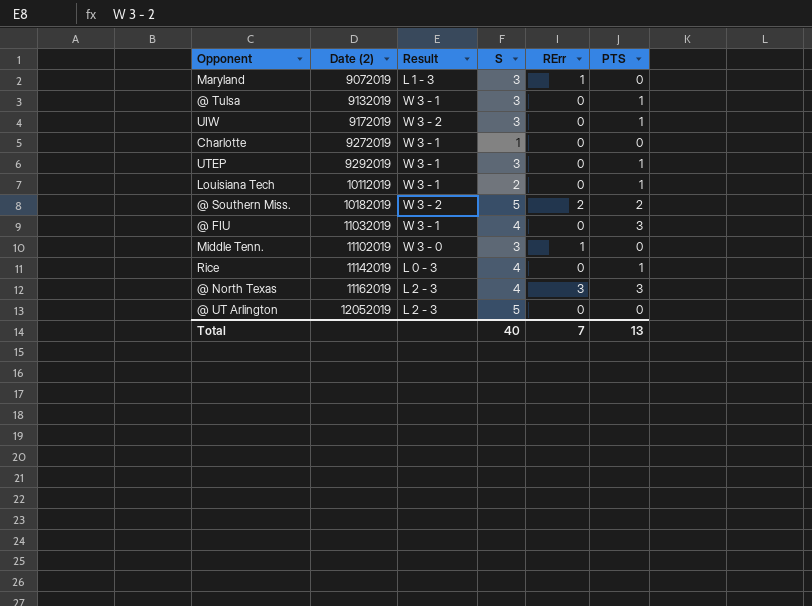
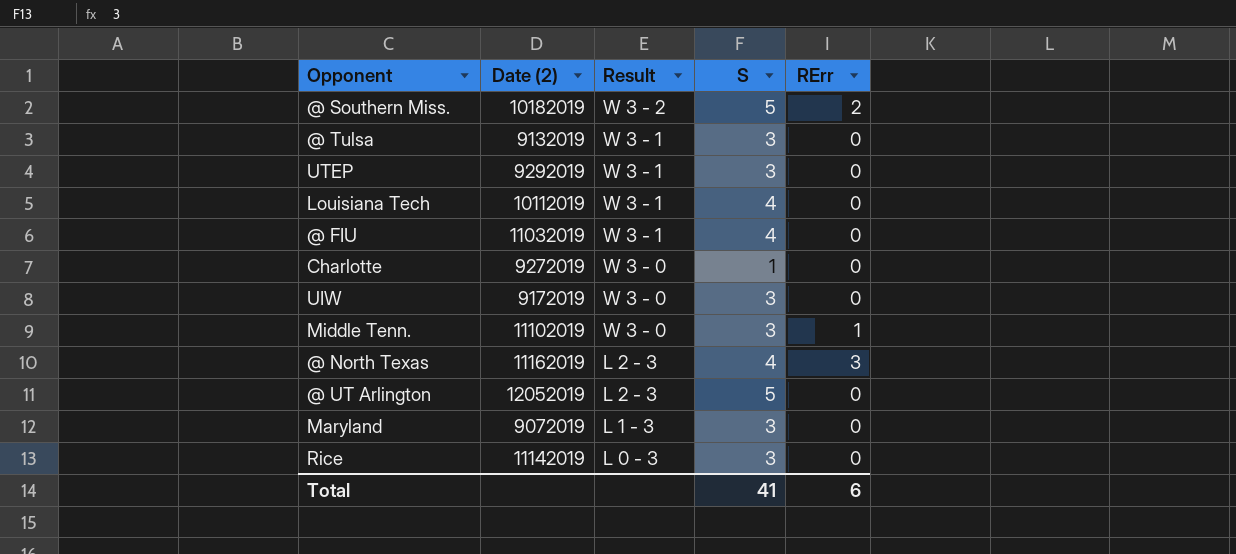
row order: Date (2) ascending -> Result descending
column PTS | position: 6 -> none
Louisiana Tech | S: 2 -> 4
Charlotte | Result: W 3 - 1 -> W 3 - 0
UIW | Result: W 3 - 2 -> W 3 - 0
Maryland | RErr: 1 -> 0
Rice | S: 4 -> 3
Total | S: 40 -> 41
Total | RErr: 7 -> 6

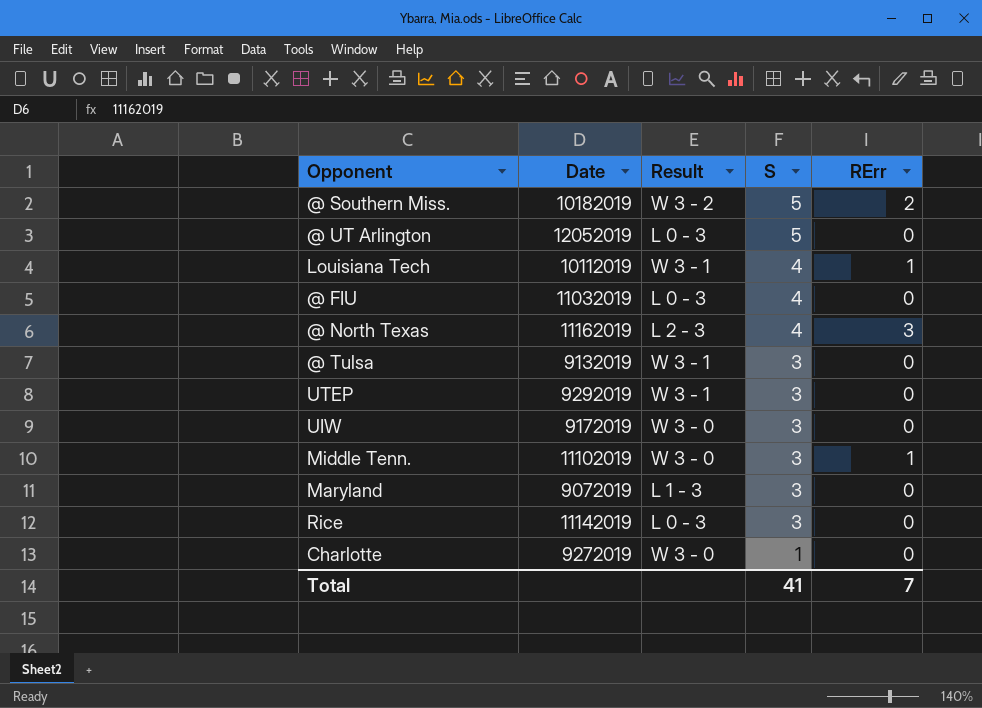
row order: Result descending -> S descending
column name: Date (2) -> Date
@ UT Arlington | Result: L 2 - 3 -> L 0 - 3
Louisiana Tech | RErr: 0 -> 1
@ FIU | Result: W 3 - 1 -> L 0 - 3
Total | RErr: 6 -> 7

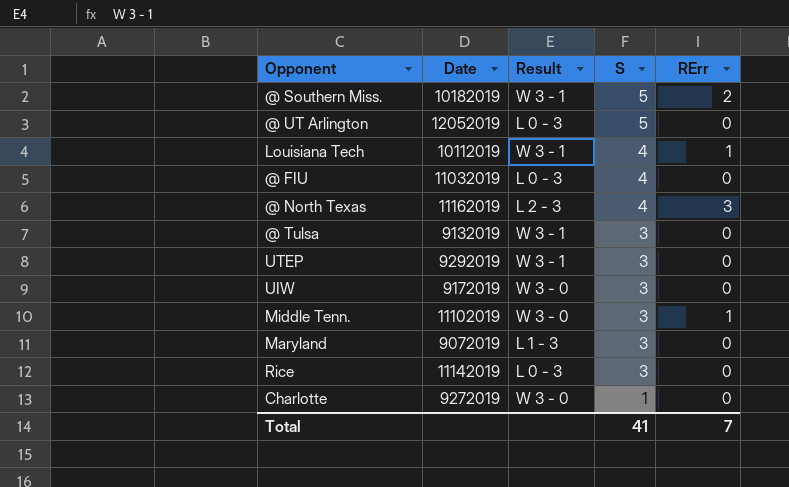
@ Southern Miss. | Result: W 3 - 2 -> W 3 - 1

